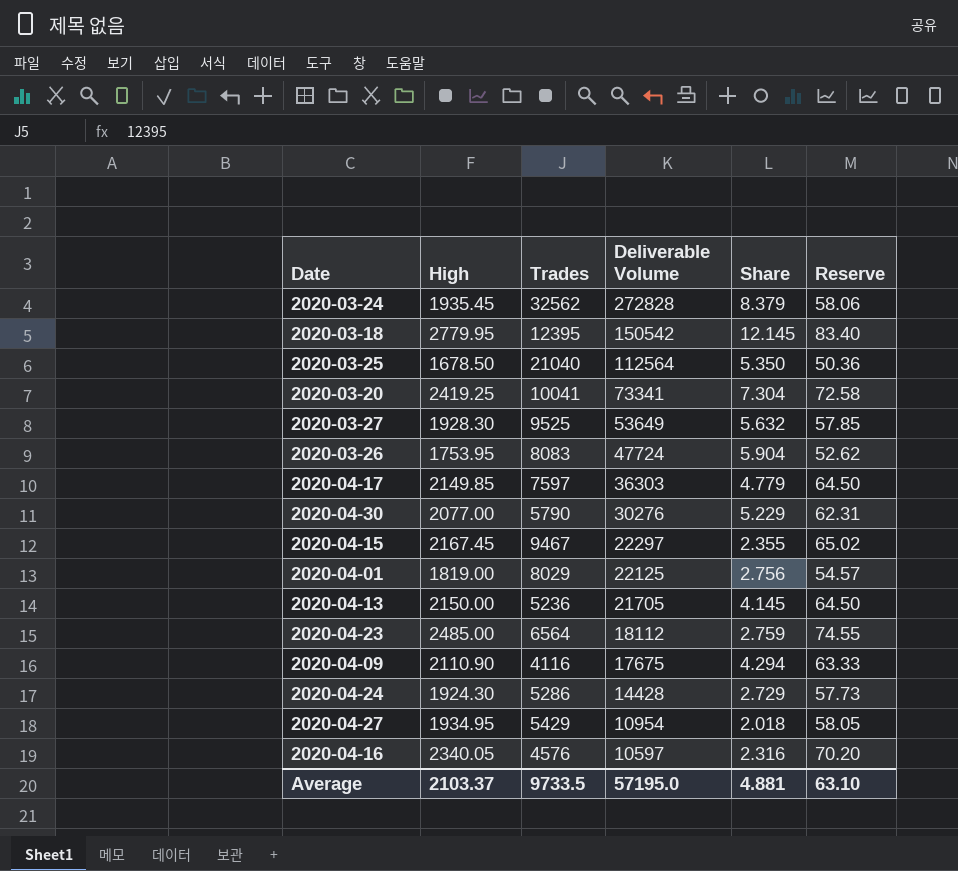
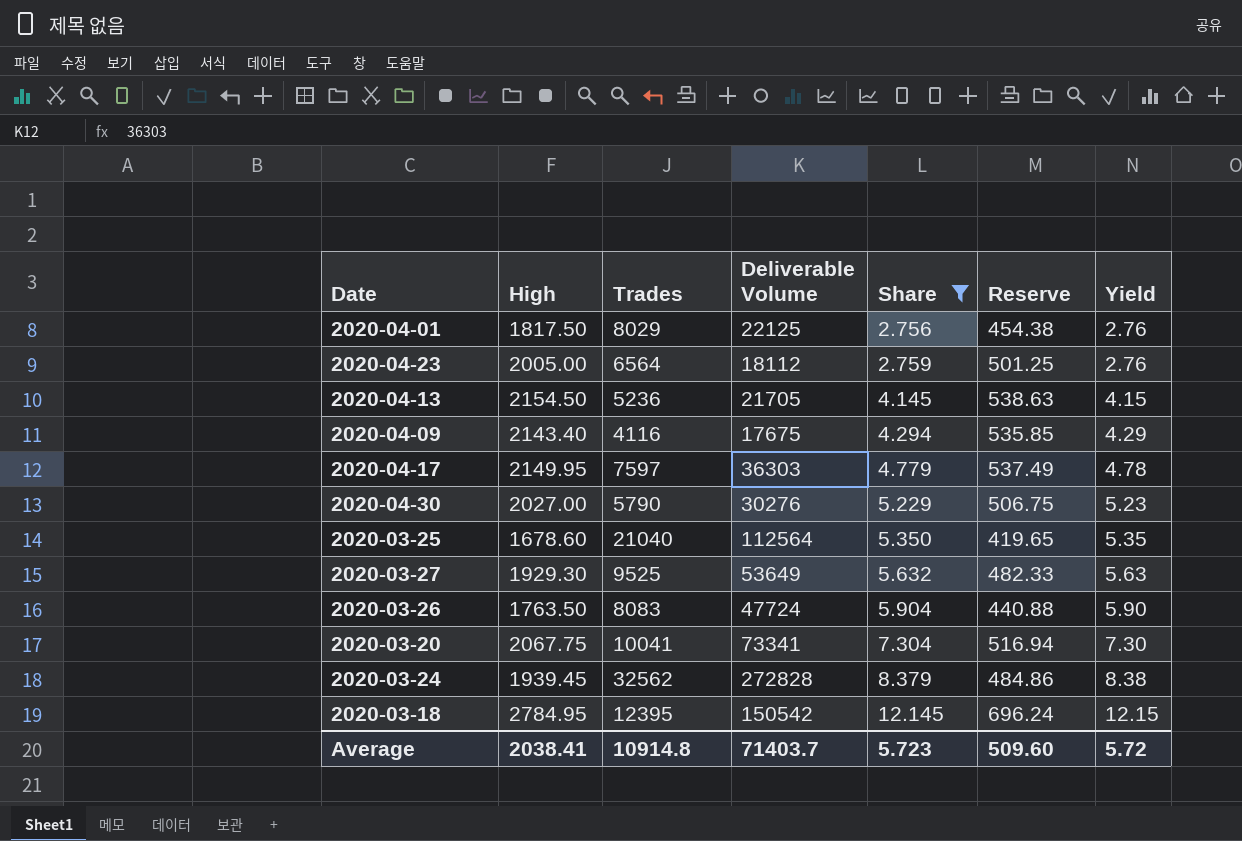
filter: none -> Share >= 2.756
row order: Deliverable Volume descending -> Share ascending
column Reserve | formula: [High] * 0.03 -> [High] * 0.25
column Yield | formula: none -> [Deliverable Volume] / [Trades]
2020-04-01 | High: 1819.00 -> 1817.50
2020-04-23 | High: 2485.00 -> 2005.00
2020-04-13 | High: 2150.00 -> 2154.50
2020-04-09 | High: 2110.90 -> 2143.40
2020-04-17 | High: 2149.85 -> 2149.95
2020-04-30 | High: 2077.00 -> 2027.00
2020-03-25 | High: 1678.50 -> 1678.60
2020-03-27 | High: 1928.30 -> 1929.30
2020-03-26 | High: 1753.95 -> 1763.50
2020-03-20 | High: 2419.25 -> 2067.75
2020-03-24 | High: 1935.45 -> 1939.45
2020-03-18 | High: 2779.95 -> 2784.95
Average | High: 2103.37 -> 2038.41
Average | Trades: 9733.5 -> 10914.8
Average | Deliverable Volume: 57195.0 -> 71403.7
Average | Share: 4.881 -> 5.723
Average | Reserve: 63.10 -> 509.60

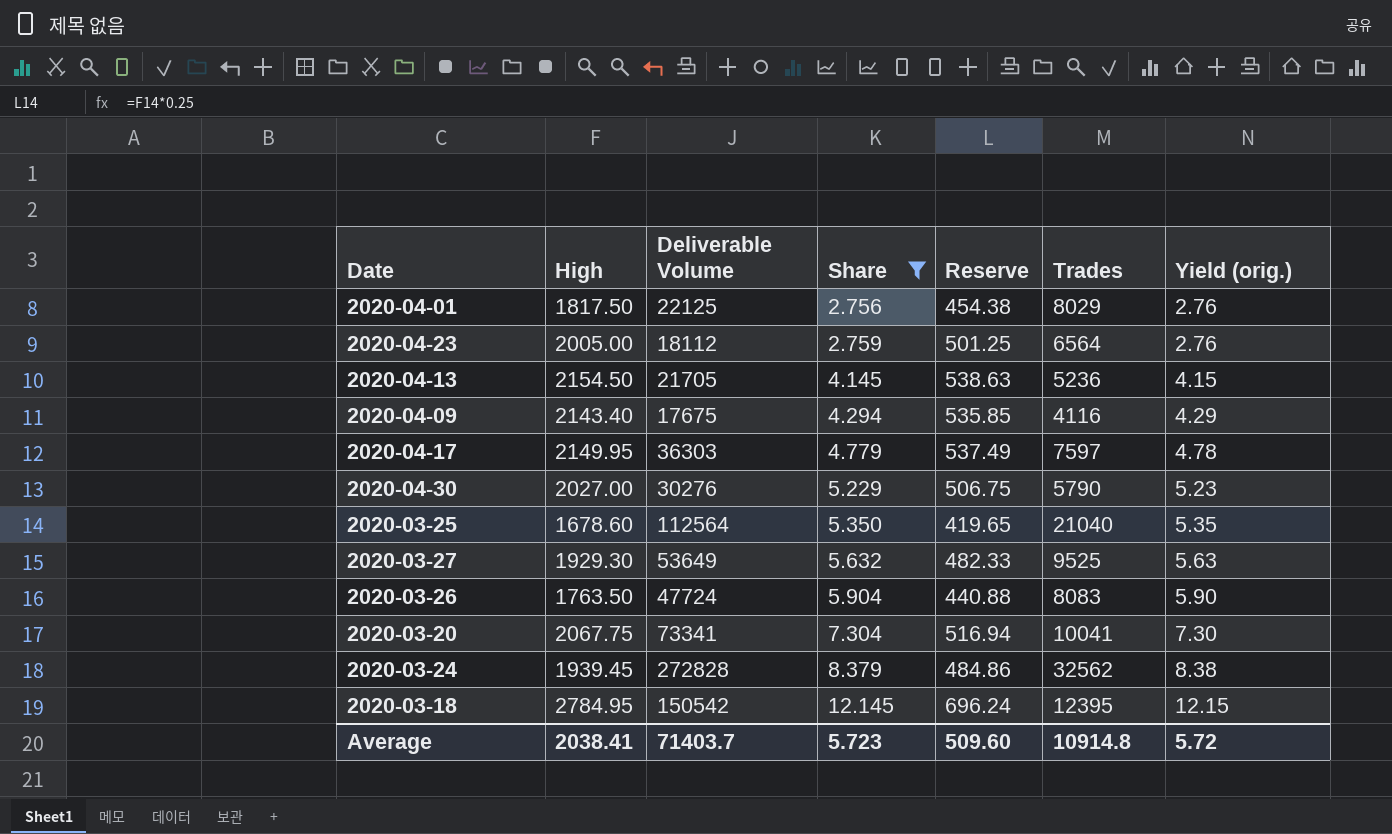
column Trades | position: 3 -> 6
column name: Yield -> Yield (orig.)

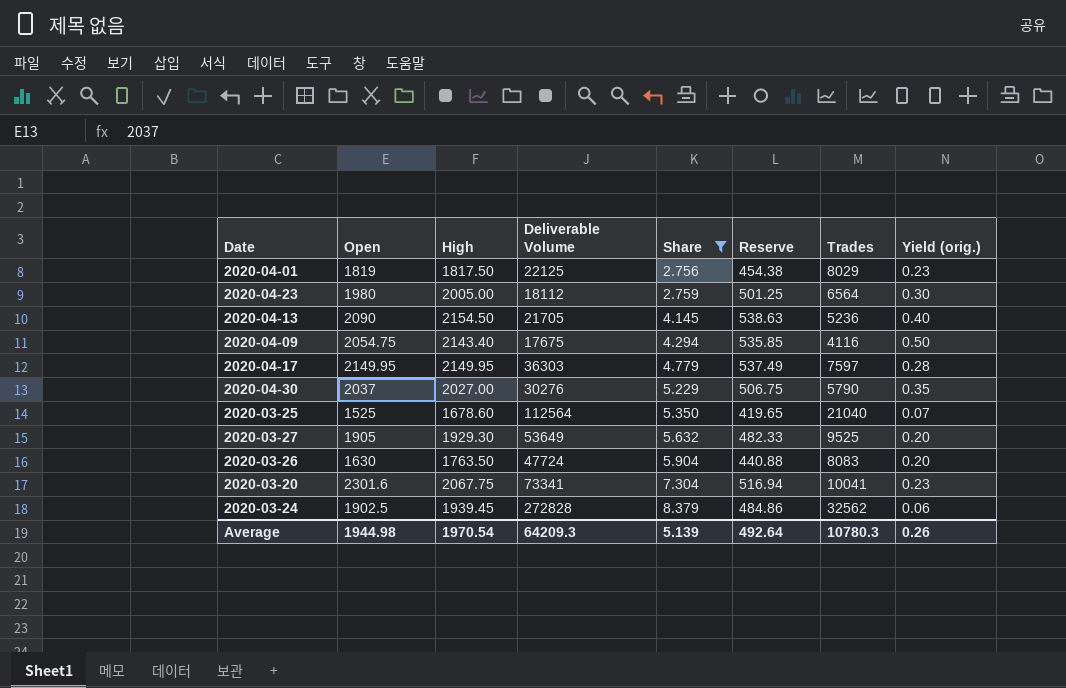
column Open | position: none -> 2
column Yield (orig.) | formula: [Deliverable Volume] / [Trades] -> [Open] / [Trades]
row 2020-03-18: 2784.95 | 150542 | 12.145 | 696.24 | 12395 | 12.15 -> none
Average | High: 2038.41 -> 1970.54
Average | Deliverable Volume: 71403.7 -> 64209.3
Average | Share: 5.723 -> 5.139
Average | Reserve: 509.60 -> 492.64
Average | Trades: 10914.8 -> 10780.3
Average | Yield (orig.): 5.72 -> 0.26

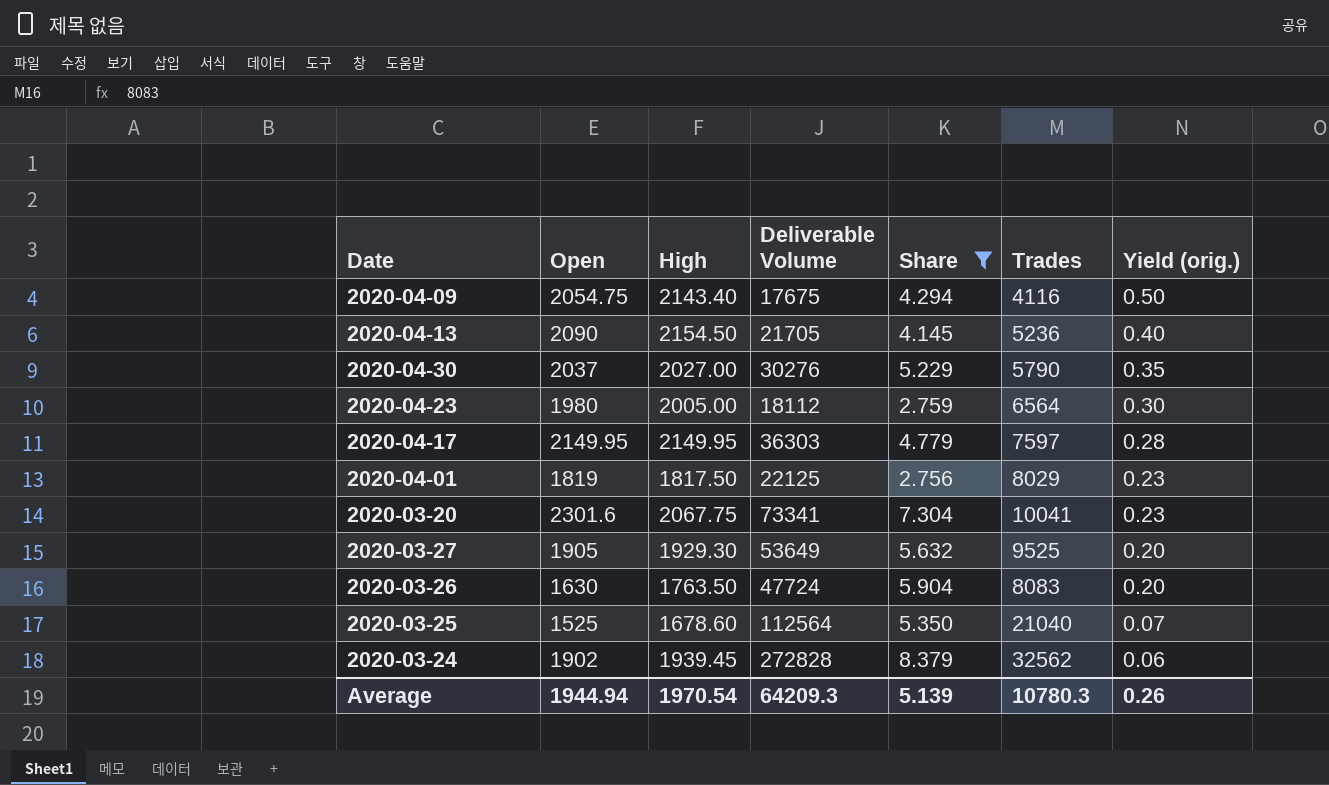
row order: Share ascending -> Yield (orig.) descending
column Reserve | formula: [High] * 0.25 -> none
2020-03-24 | Open: 1902.5 -> 1902
Average | Open: 1944.98 -> 1944.94

